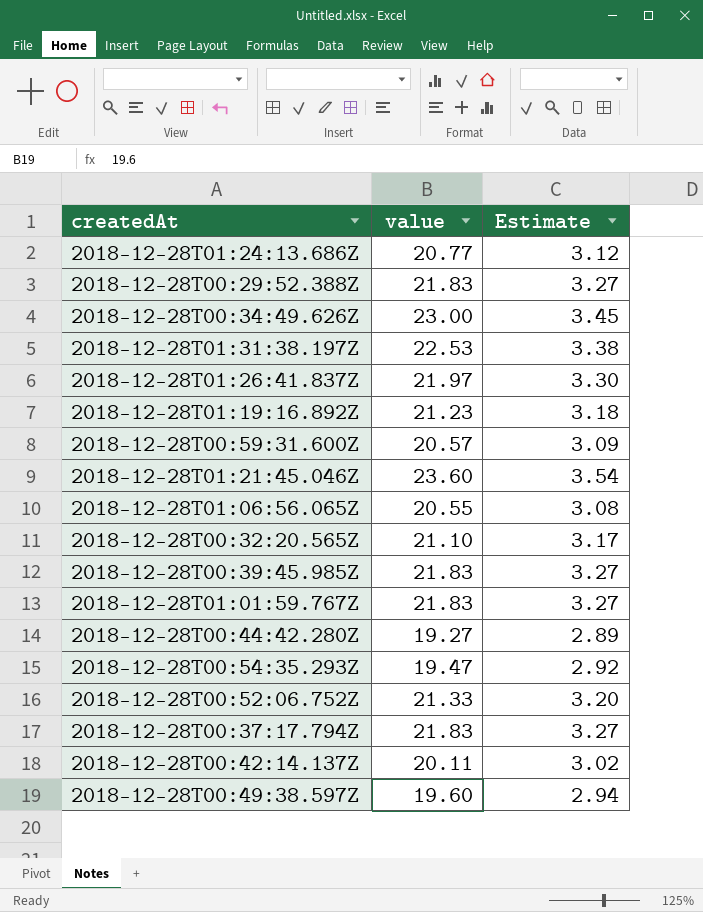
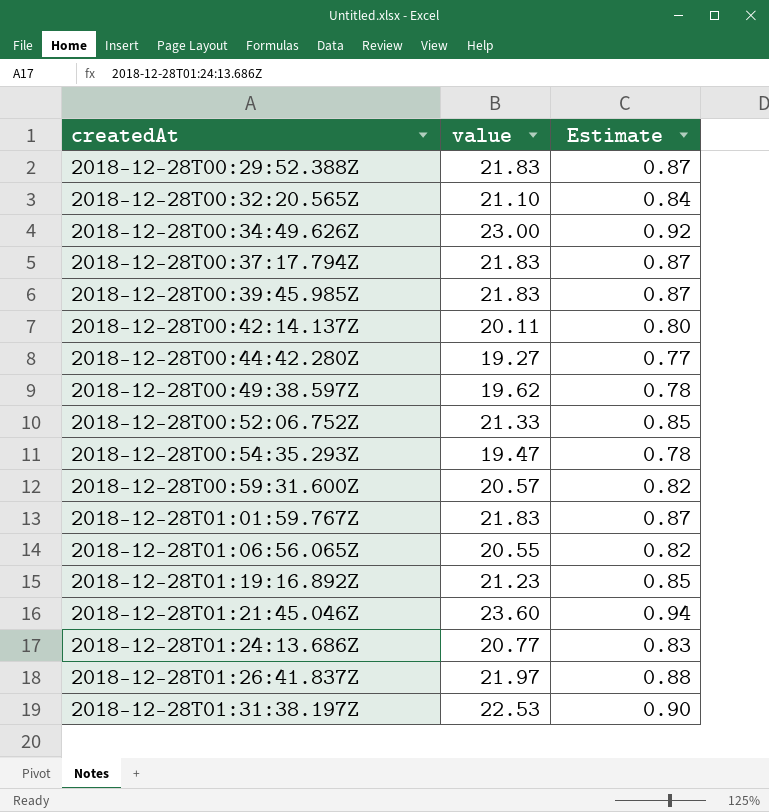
row order: none -> createdAt ascending
column Estimate | formula: [value] * 0.15 -> [value] * 0.04
2018-12-28T00:49:38.597Z | value: 19.60 -> 19.62

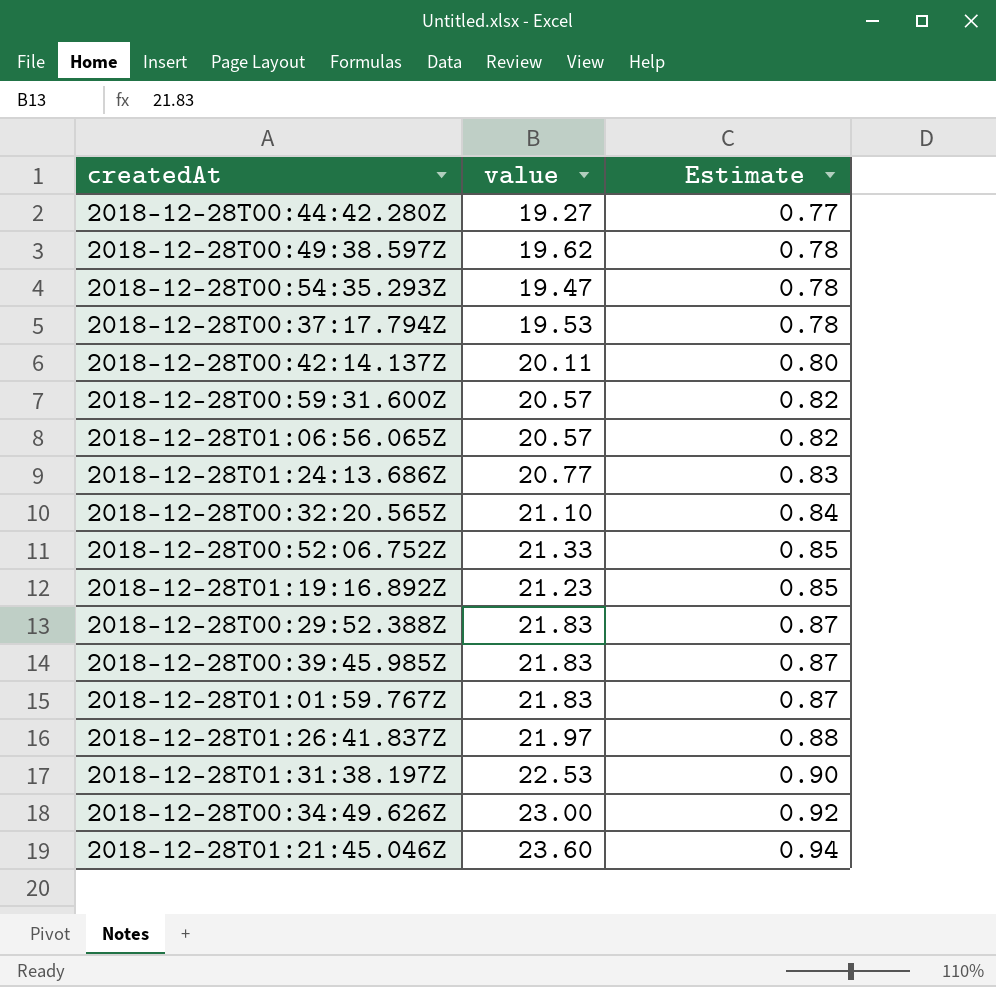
row order: createdAt ascending -> Estimate ascending
2018-12-28T00:37:17.794Z | value: 21.83 -> 19.53
2018-12-28T00:37:17.794Z | Estimate: 0.87 -> 0.78
2018-12-28T01:06:56.065Z | value: 20.55 -> 20.57

